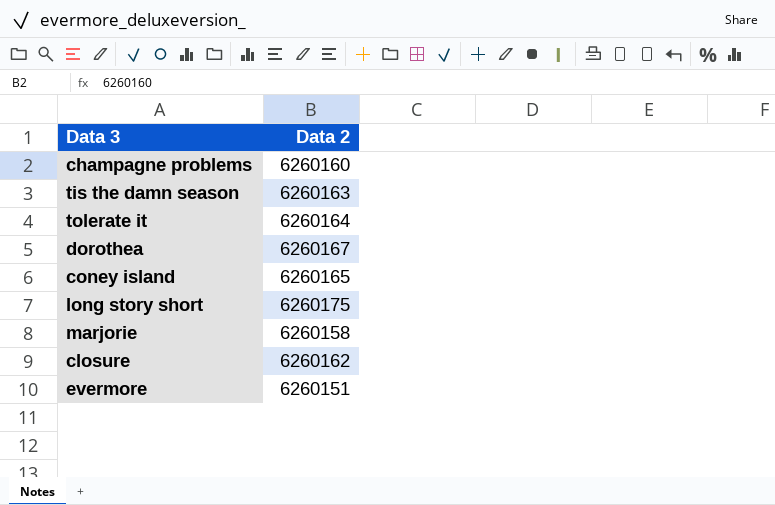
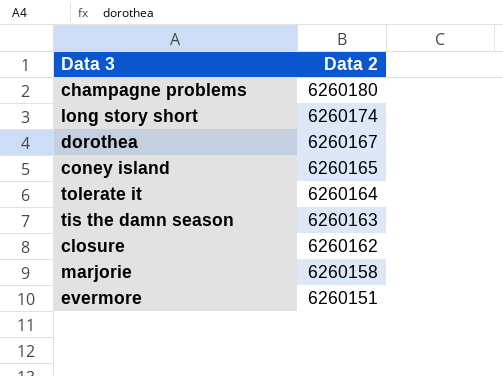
row order: none -> Data 2 descending
champagne problems | Data 2: 6260160 -> 6260180
long story short | Data 2: 6260175 -> 6260174

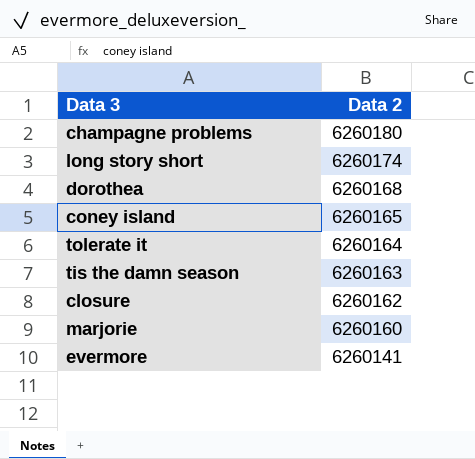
dorothea | Data 2: 6260167 -> 6260168
marjorie | Data 2: 6260158 -> 6260160
evermore | Data 2: 6260151 -> 6260141

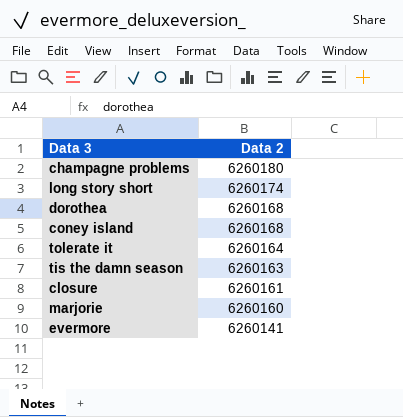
coney island | Data 2: 6260165 -> 6260168
closure | Data 2: 6260162 -> 6260161

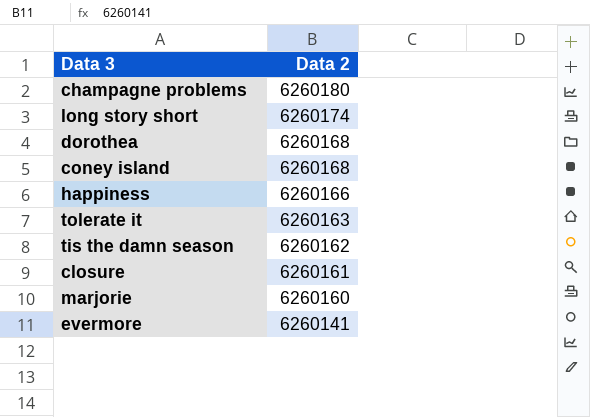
row happiness: none -> 6260166
tolerate it | Data 2: 6260164 -> 6260163
tis the damn season | Data 2: 6260163 -> 6260162

